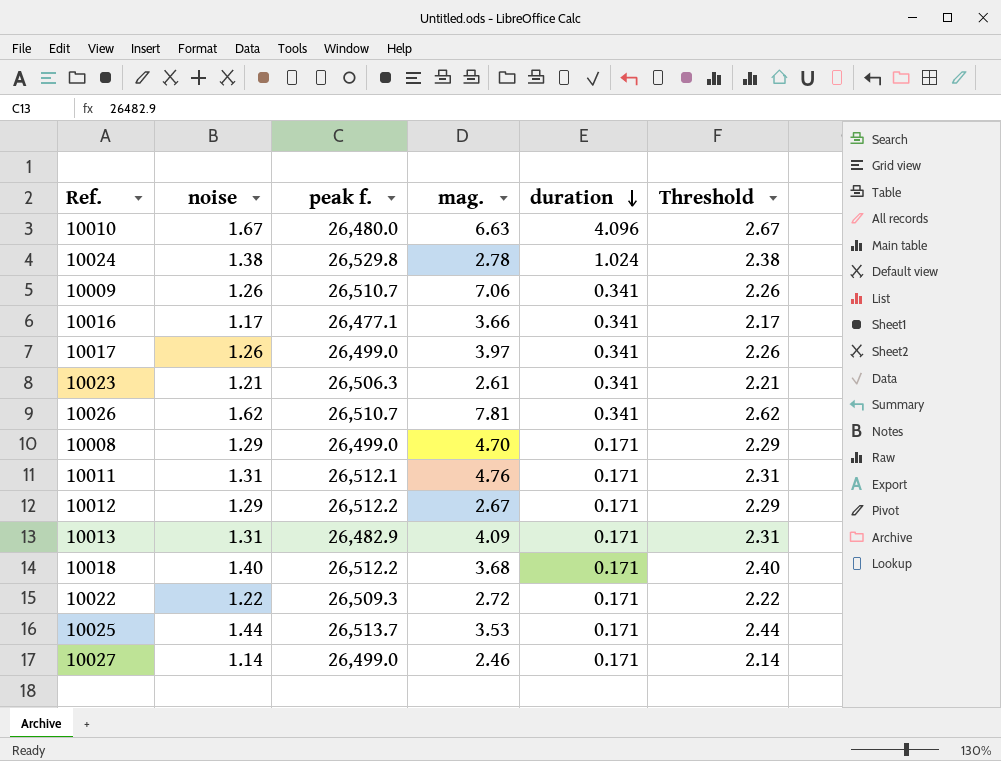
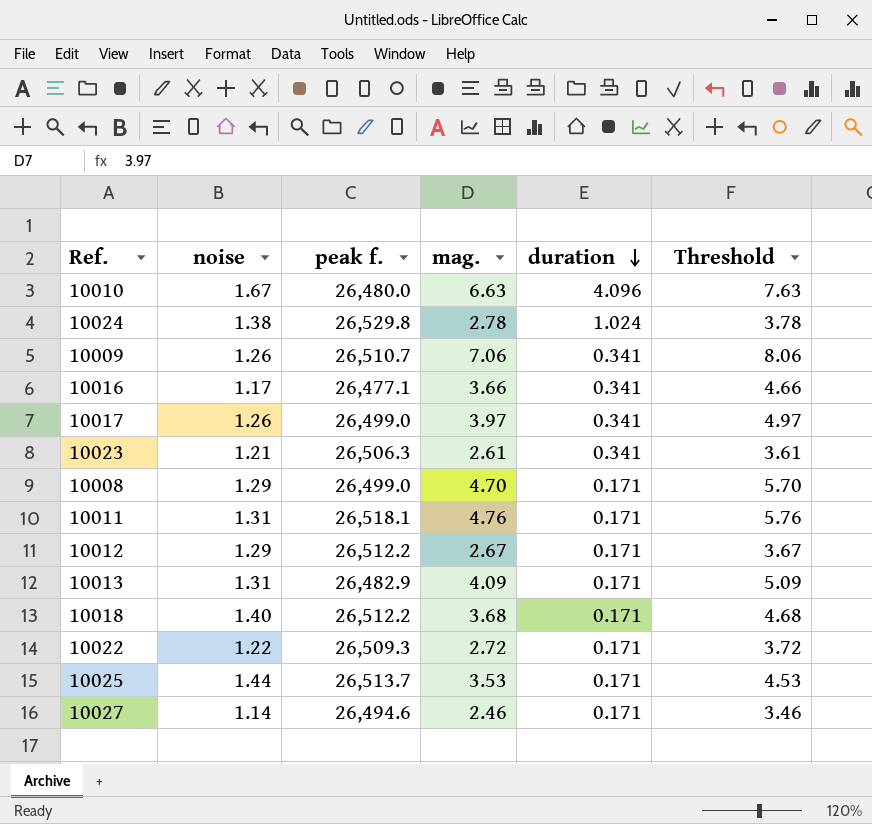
column Threshold | formula: [noise] + 1 -> [mag.] + 1
row 10026: 1.62 | 26,510.7 | 7.81 | 0.341 | 2.62 -> none
10011 | peak f.: 26,512.1 -> 26,518.1
10027 | peak f.: 26,499.0 -> 26,494.6

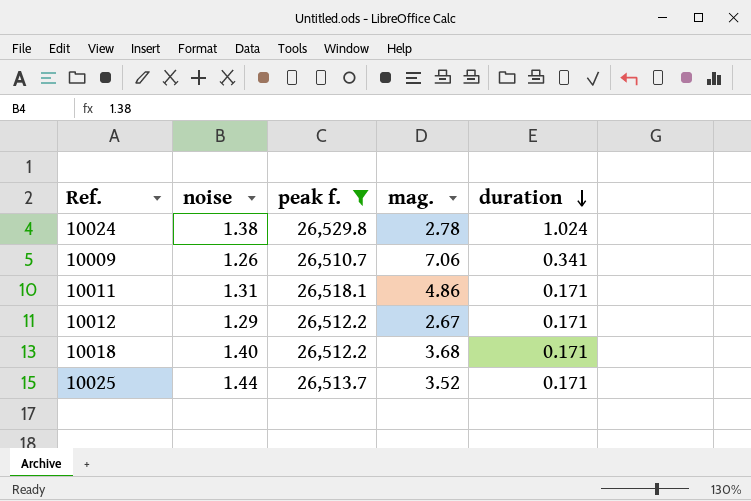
filter: none -> peak f. >= 26,510.7
column Threshold | formula: [mag.] + 1 -> none
10011 | mag.: 4.76 -> 4.86
10025 | mag.: 3.53 -> 3.52

